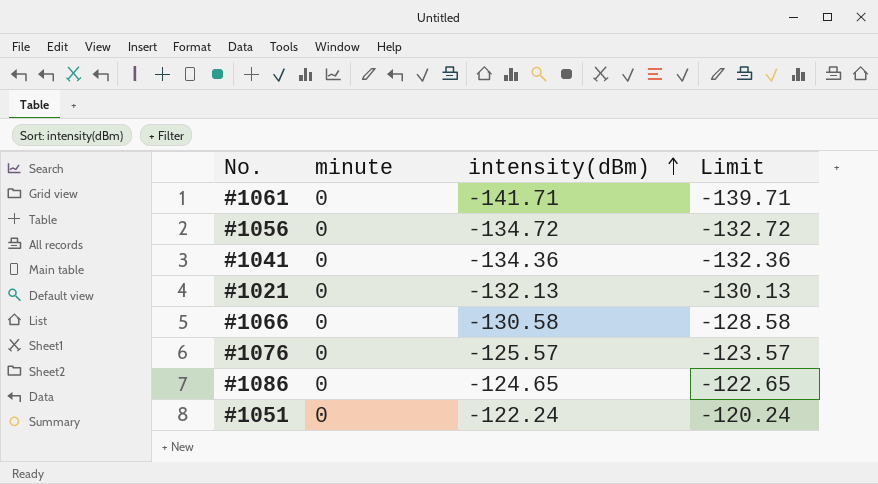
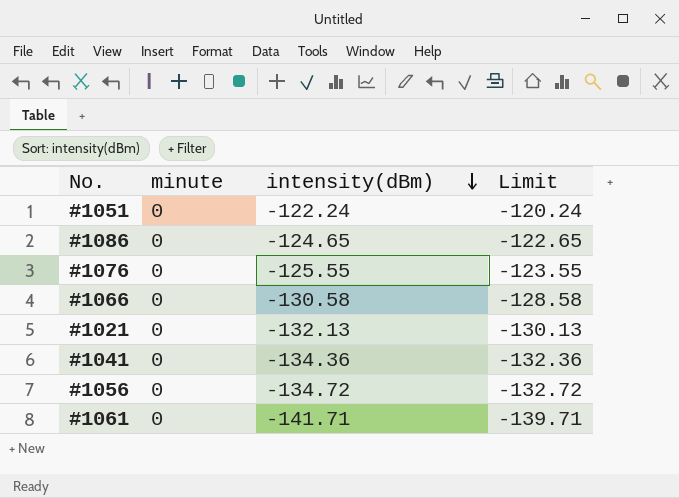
row order: intensity(dBm) ascending -> intensity(dBm) descending
#1076 | intensity(dBm): -125.57 -> -125.55
#1076 | Limit: -123.57 -> -123.55

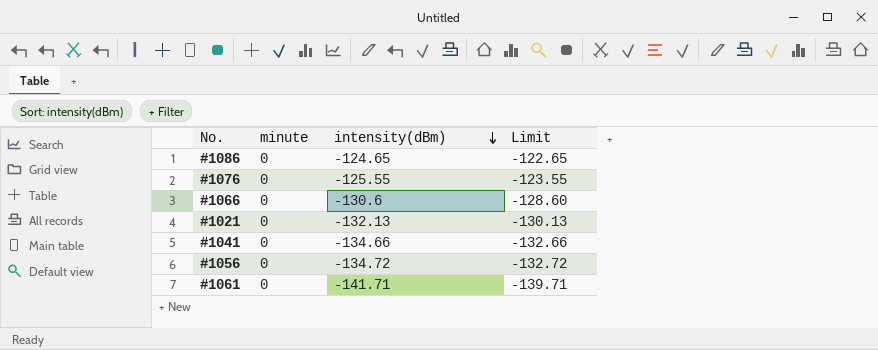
row #1051: 0 | -122.24 | -120.24 -> none
#1066 | intensity(dBm): -130.58 -> -130.6
#1066 | Limit: -128.58 -> -128.60
#1041 | intensity(dBm): -134.36 -> -134.66
#1041 | Limit: -132.36 -> -132.66

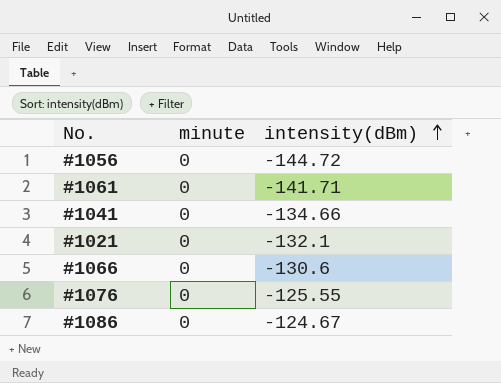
row order: intensity(dBm) descending -> intensity(dBm) ascending
column Limit | formula: [intensity(dBm)] + 2 -> none
#1056 | intensity(dBm): -134.72 -> -144.72
#1021 | intensity(dBm): -132.13 -> -132.1
#1086 | intensity(dBm): -124.65 -> -124.67

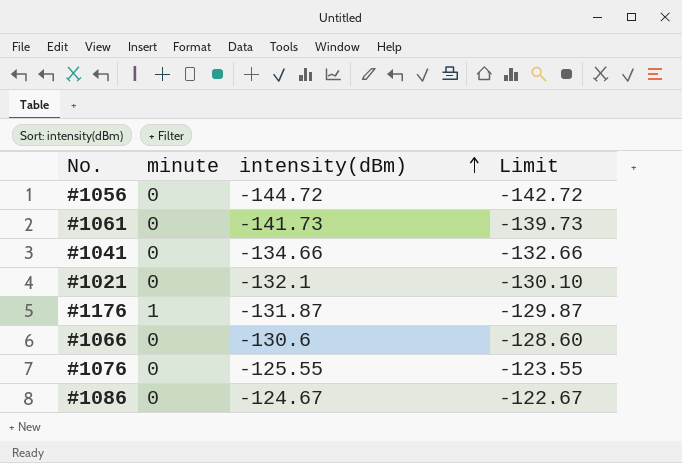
column Limit | formula: none -> [intensity(dBm)] + 2
#1061 | intensity(dBm): -141.71 -> -141.73
row #1176: none -> 1 | -131.87 | -129.87

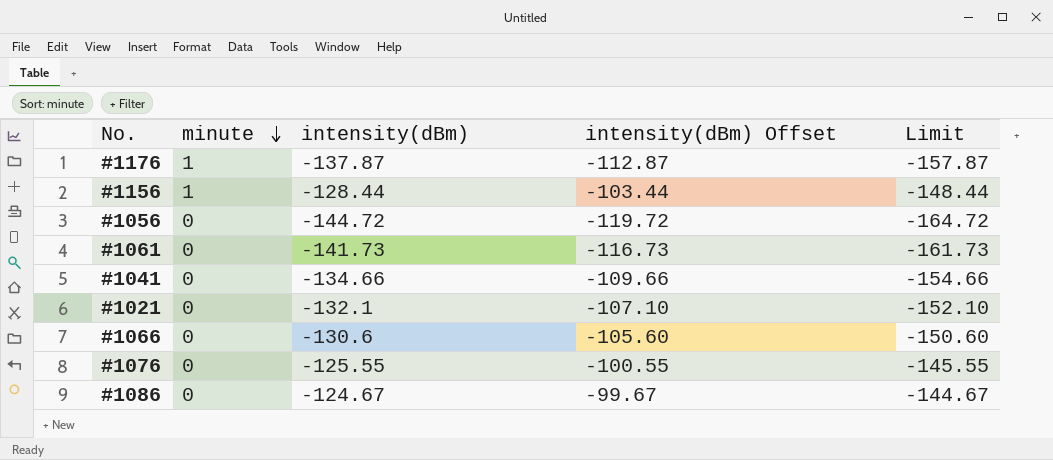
row order: intensity(dBm) ascending -> minute descending
column intensity(dBm) Offset | formula: none -> [intensity(dBm)] + 25
column Limit | formula: [intensity(dBm)] + 2 -> [intensity(dBm)] - 20
#1176 | intensity(dBm): -131.87 -> -137.87
row #1156: none -> 1 | -128.44 | -103.44 | -148.44

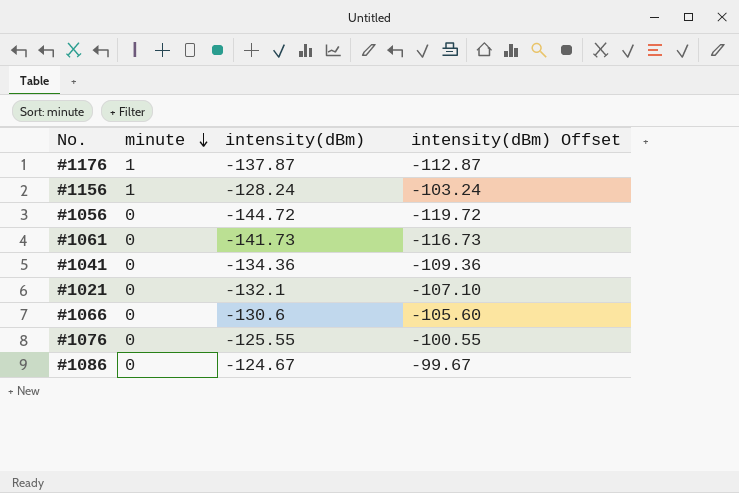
column Limit | formula: [intensity(dBm)] - 20 -> none
#1156 | intensity(dBm): -128.44 -> -128.24
#1156 | intensity(dBm) Offset: -103.44 -> -103.24
#1041 | intensity(dBm): -134.66 -> -134.36
#1041 | intensity(dBm) Offset: -109.66 -> -109.36

